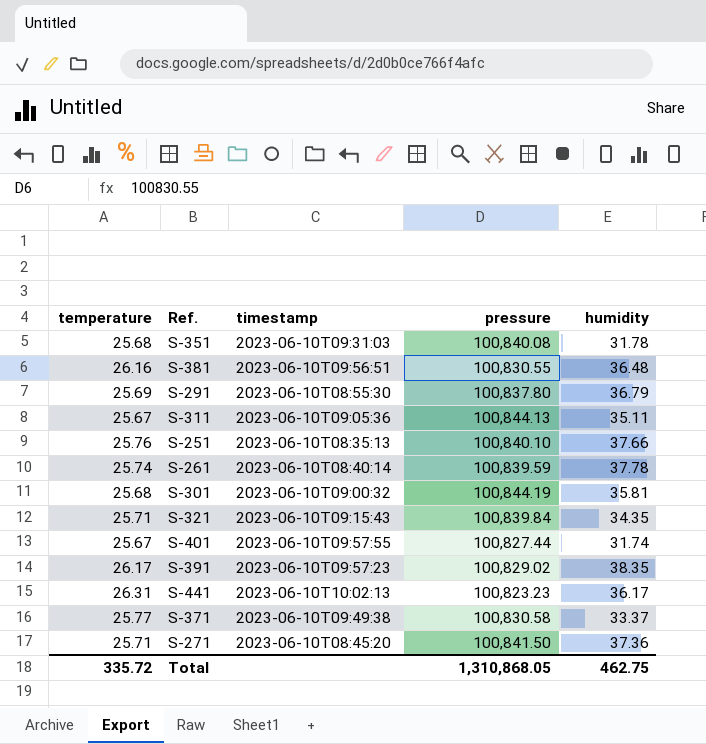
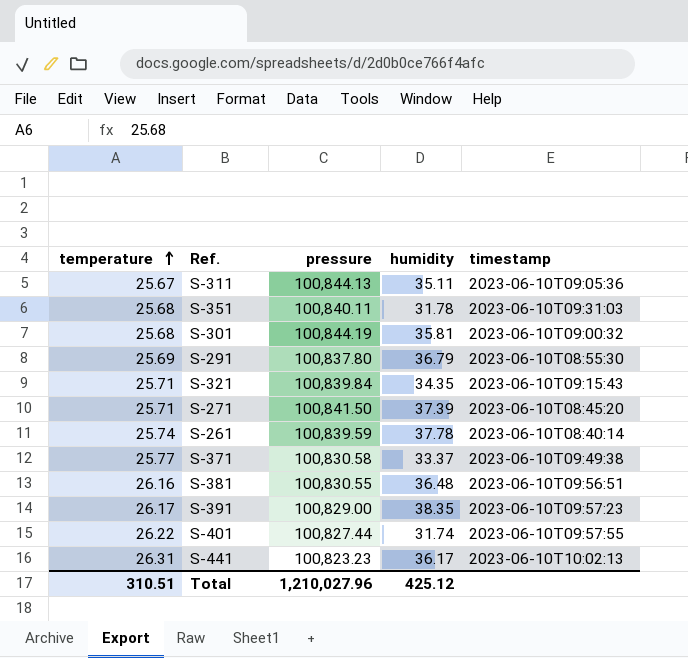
row order: none -> temperature ascending
column timestamp | position: 3 -> 5
row S-251: 25.76 | 2023-06-10T08:35:13 | 100,840.10 | 37.66 -> none
S-351 | pressure: 100,840.08 -> 100,840.11
S-271 | humidity: 37.36 -> 37.39
S-391 | pressure: 100,829.02 -> 100,829.00
S-401 | temperature: 25.67 -> 26.22
Total | temperature: 335.72 -> 310.51
Total | pressure: 1,310,868.05 -> 1,210,027.96
Total | humidity: 462.75 -> 425.12

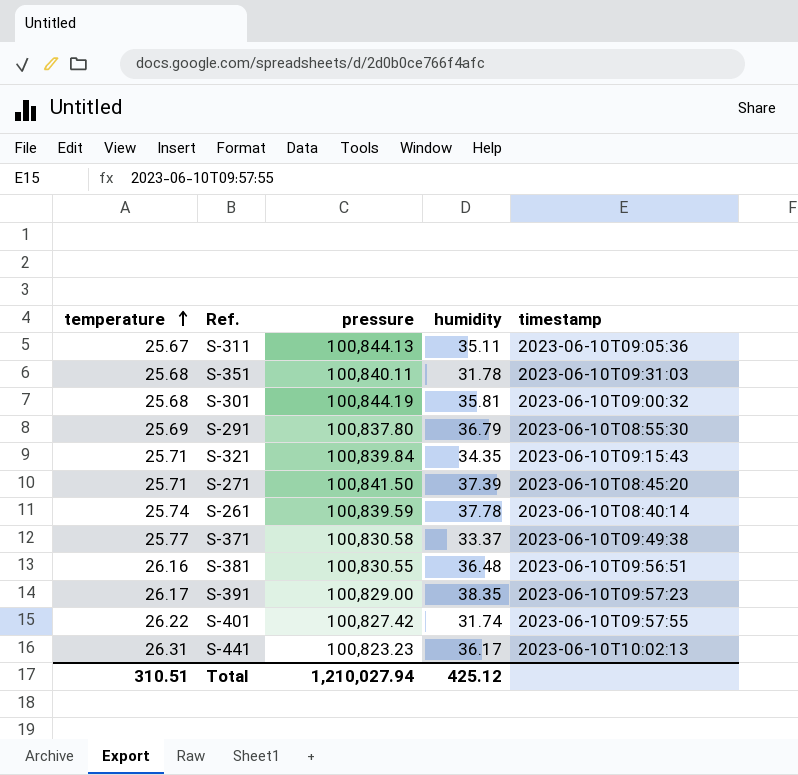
S-401 | pressure: 100,827.44 -> 100,827.42
Total | pressure: 1,210,027.96 -> 1,210,027.94

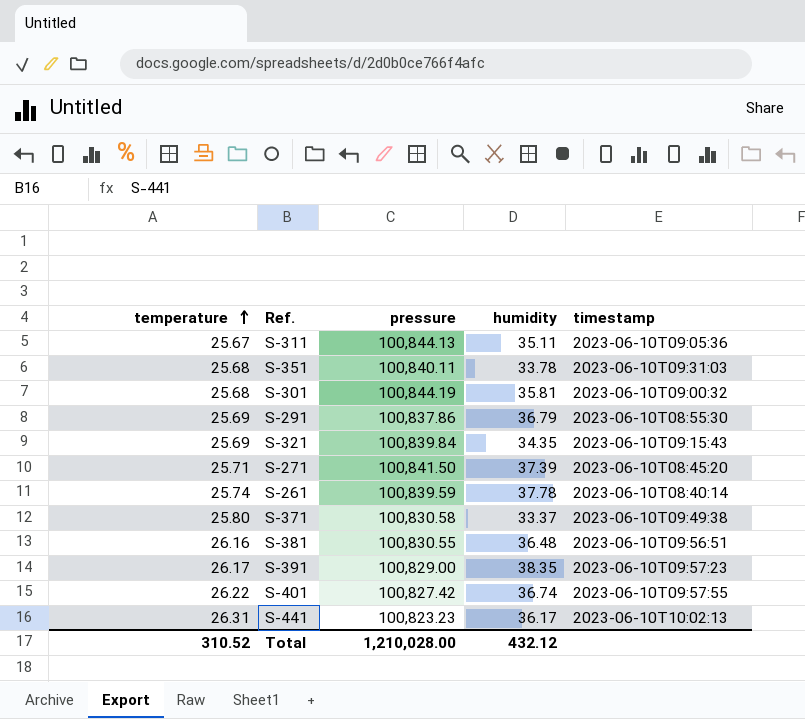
S-351 | humidity: 31.78 -> 33.78
S-291 | pressure: 100,837.80 -> 100,837.86
S-321 | temperature: 25.71 -> 25.69
S-371 | temperature: 25.77 -> 25.80
S-401 | humidity: 31.74 -> 36.74
Total | temperature: 310.51 -> 310.52
Total | pressure: 1,210,027.94 -> 1,210,028.00
Total | humidity: 425.12 -> 432.12

